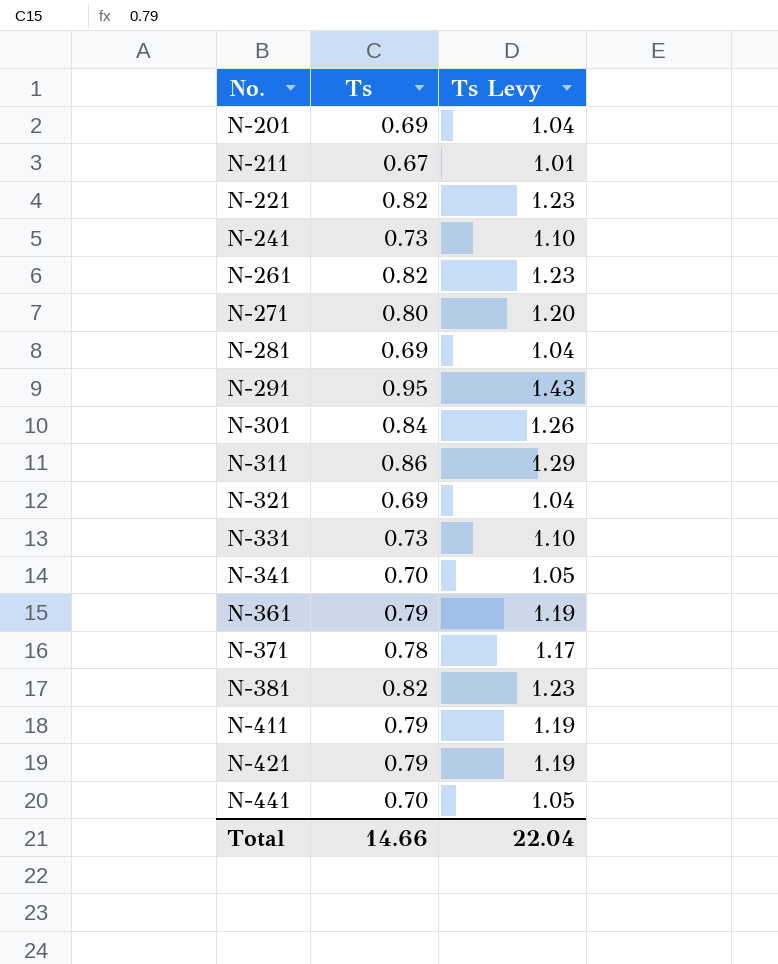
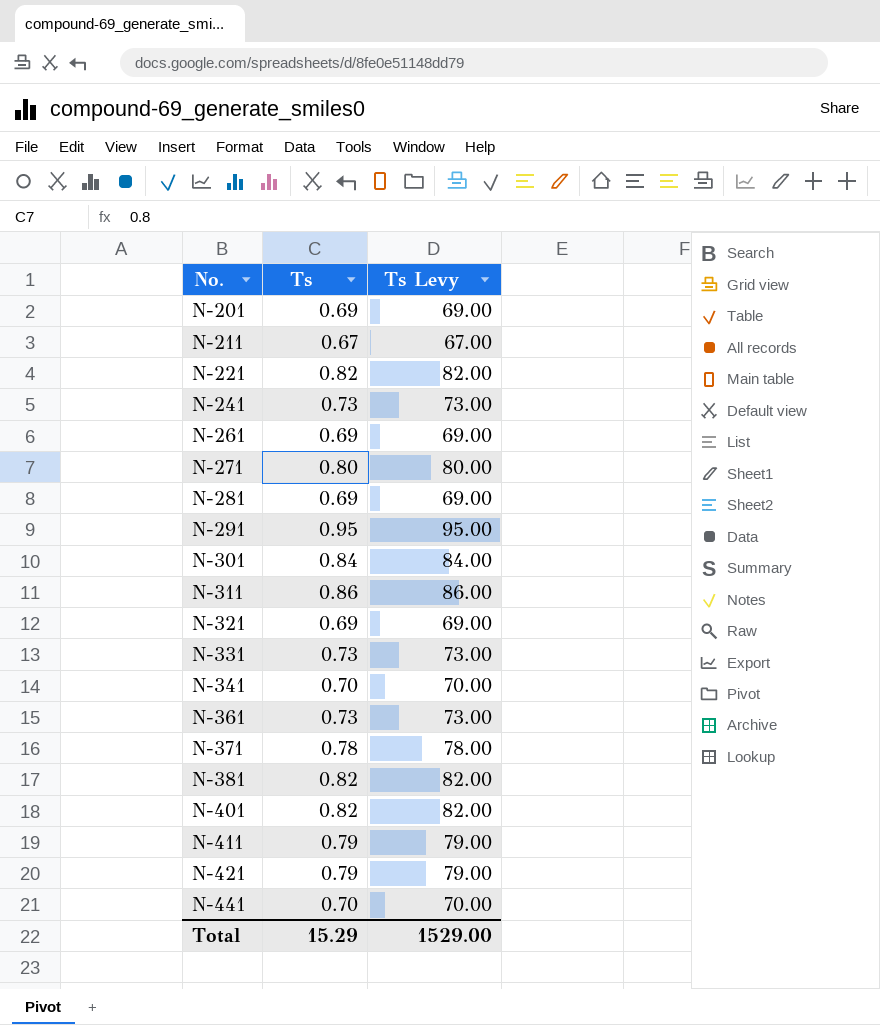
column Ts Levy | formula: [Ts] * 1.5 -> [Ts] * 100
N-261 | Ts: 0.82 -> 0.69
N-361 | Ts: 0.79 -> 0.73
row N-401: none -> 0.82 | 82.00
Total | Ts: 14.66 -> 15.29
Total | Ts Levy: 22.04 -> 1529.00

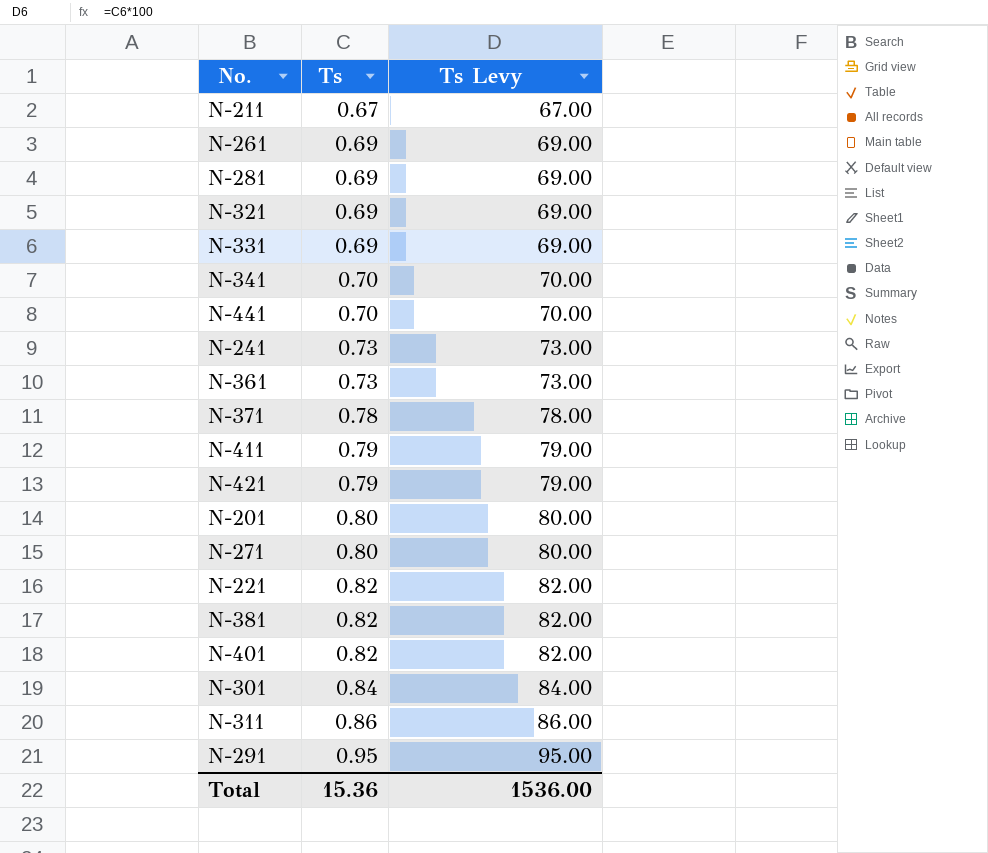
row order: No. ascending -> Ts ascending
N-331 | Ts: 0.73 -> 0.69
N-331 | Ts Levy: 73.00 -> 69.00
N-201 | Ts: 0.69 -> 0.80
N-201 | Ts Levy: 69.00 -> 80.00
Total | Ts: 15.29 -> 15.36
Total | Ts Levy: 1529.00 -> 1536.00

